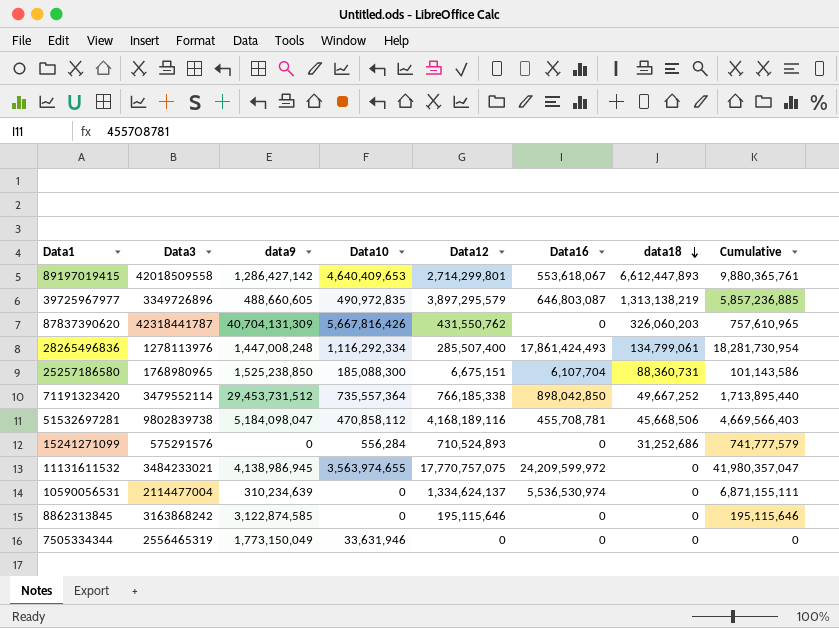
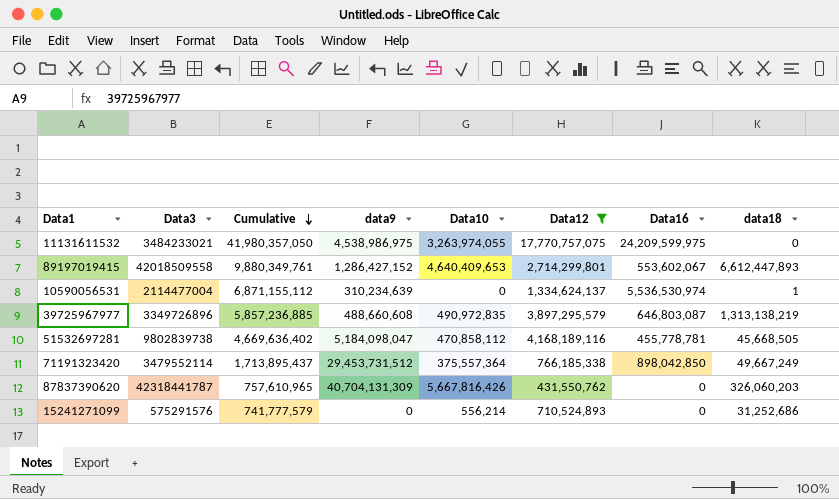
filter: none -> Data12 >= 431,550,762
row order: data18 descending -> Cumulative descending
column Cumulative | position: 8 -> 3
11131611532 | Cumulative: 41,980,357,047 -> 41,980,357,050
11131611532 | data9: 4,138,986,945 -> 4,538,986,975
11131611532 | Data10: 3,563,974,655 -> 3,263,974,055
11131611532 | Data16: 24,209,599,972 -> 24,209,599,975
89197019415 | Cumulative: 9,880,365,761 -> 9,880,349,761
89197019415 | data9: 1,286,427,142 -> 1,286,427,152
89197019415 | Data16: 553,618,067 -> 553,602,067
10590056531 | Cumulative: 6,871,155,111 -> 6,871,155,112
10590056531 | data18: 0 -> 1
39725967977 | data9: 488,660,605 -> 488,660,608
51532697281 | Cumulative: 4,669,566,403 -> 4,669,636,402
51532697281 | Data16: 455,708,781 -> 455,778,781
51532697281 | data18: 45,668,506 -> 45,668,505
71191323420 | Cumulative: 1,713,895,440 -> 1,713,895,437
71191323420 | Data10: 735,557,364 -> 375,557,364
71191323420 | data18: 49,667,252 -> 49,667,249
15241271099 | Data10: 556,284 -> 556,214

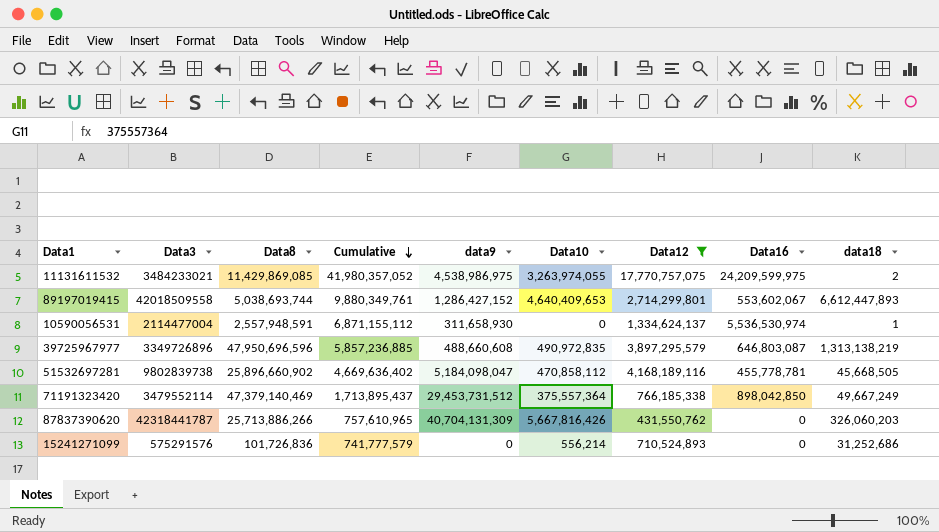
column Data8 | position: none -> 3
11131611532 | Cumulative: 41,980,357,050 -> 41,980,357,052
11131611532 | data18: 0 -> 2
10590056531 | data9: 310,234,639 -> 311,658,930

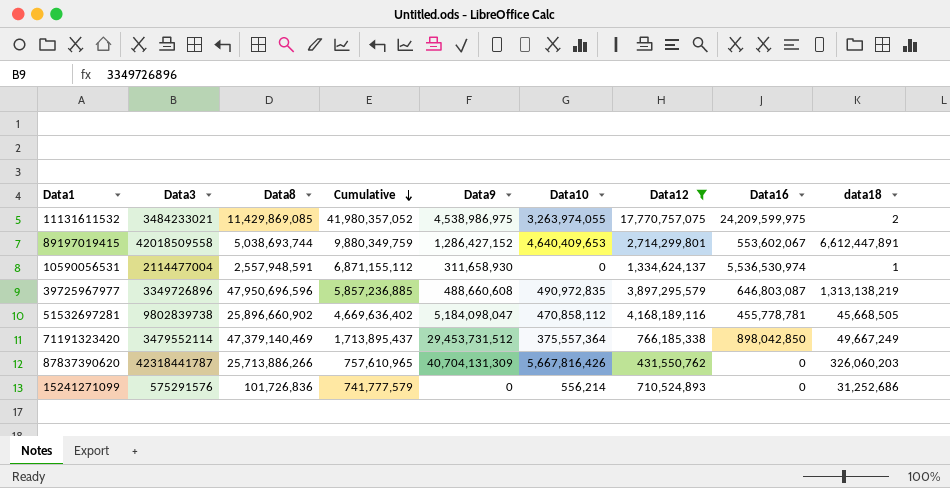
column name: data9 -> Data9
89197019415 | Cumulative: 9,880,349,761 -> 9,880,349,759
89197019415 | data18: 6,612,447,893 -> 6,612,447,891

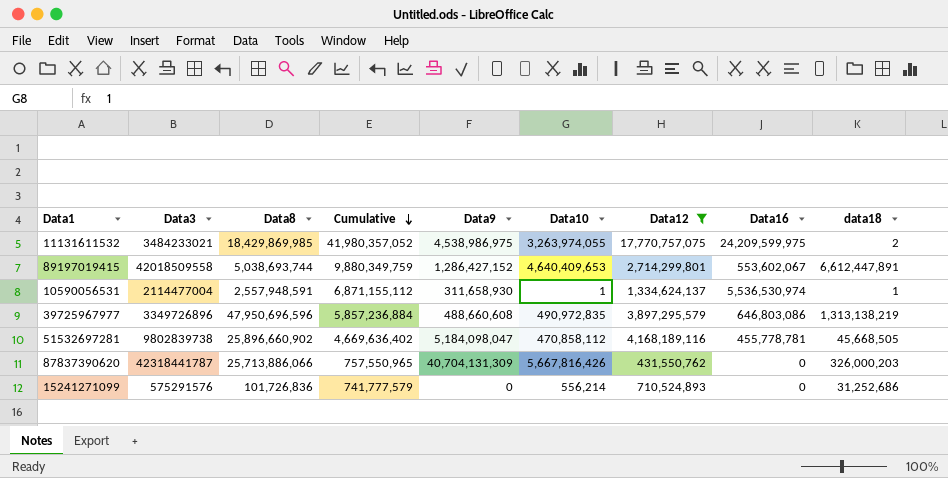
row 71191323420: 3479552114 | 47,379,140,469 | 1,713,895,437 | 29,453,731,512 | 375,557,364 | 766,185,338 | 898,042,850 | 49,667,249 -> none
11131611532 | Data8: 11,429,869,085 -> 18,429,869,985
10590056531 | Data10: 0 -> 1
39725967977 | Cumulative: 5,857,236,885 -> 5,857,236,884
39725967977 | Data16: 646,803,087 -> 646,803,086
87837390620 | Data8: 25,713,886,266 -> 25,713,886,066
87837390620 | Cumulative: 757,610,965 -> 757,550,965
87837390620 | data18: 326,060,203 -> 326,000,203

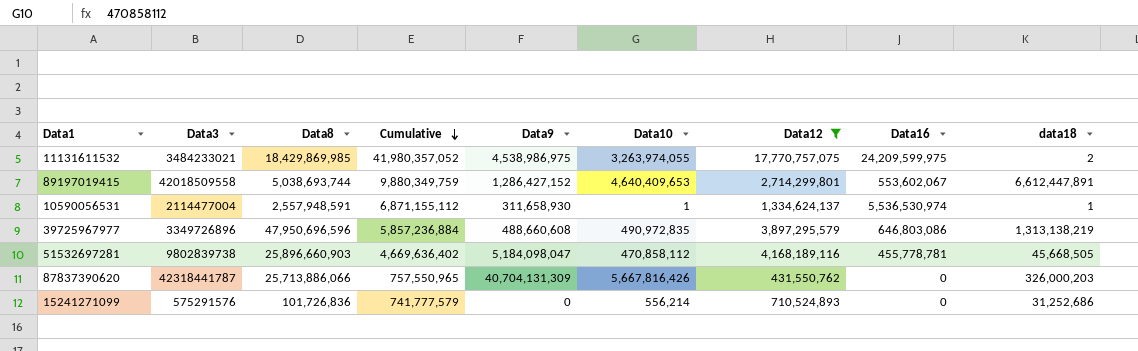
51532697281 | Data8: 25,896,660,902 -> 25,896,660,903

